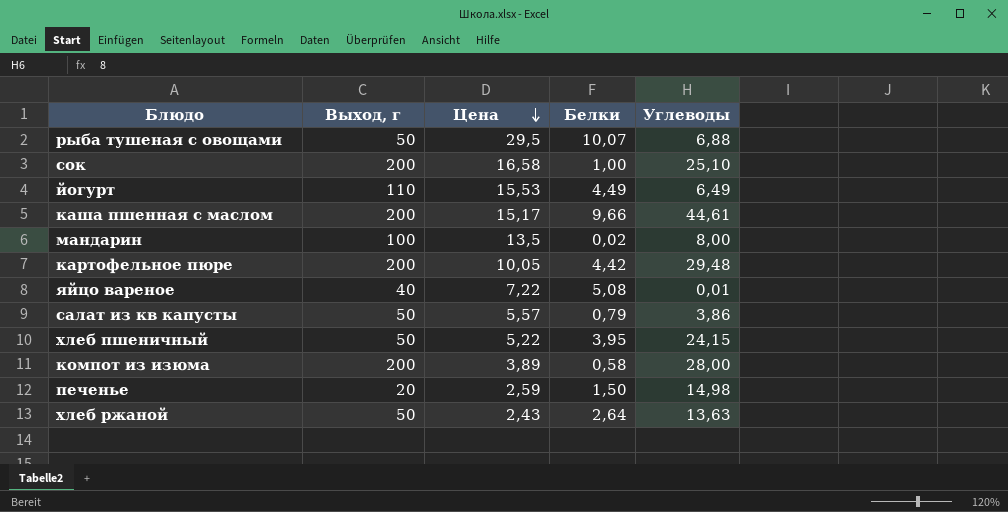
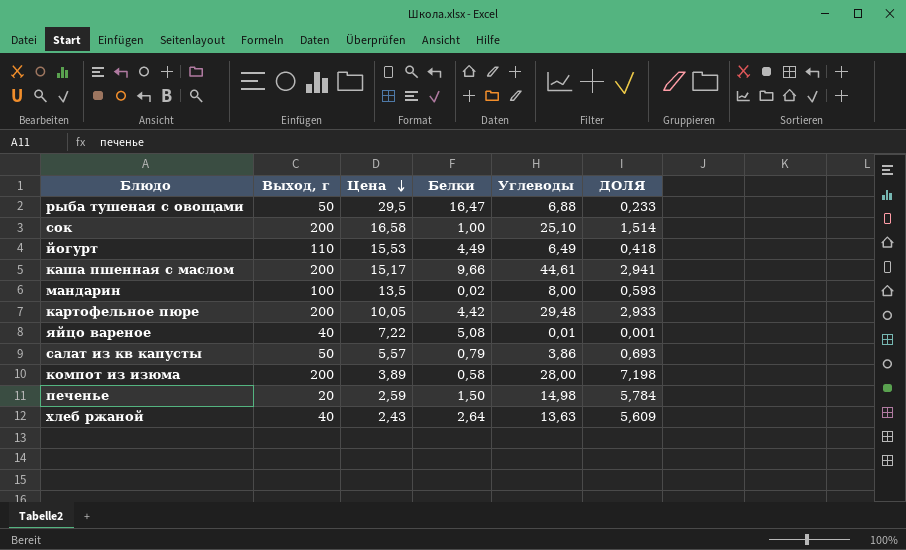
column ДОЛЯ | formula: none -> [Углеводы] / [Цена]
row хлеб пшеничный: 50 | 5,22 | 3,95 | 24,15 -> none
рыба тушеная с овощами | Белки: 10,07 -> 16,47
хлеб ржаной | Выход, г: 50 -> 40

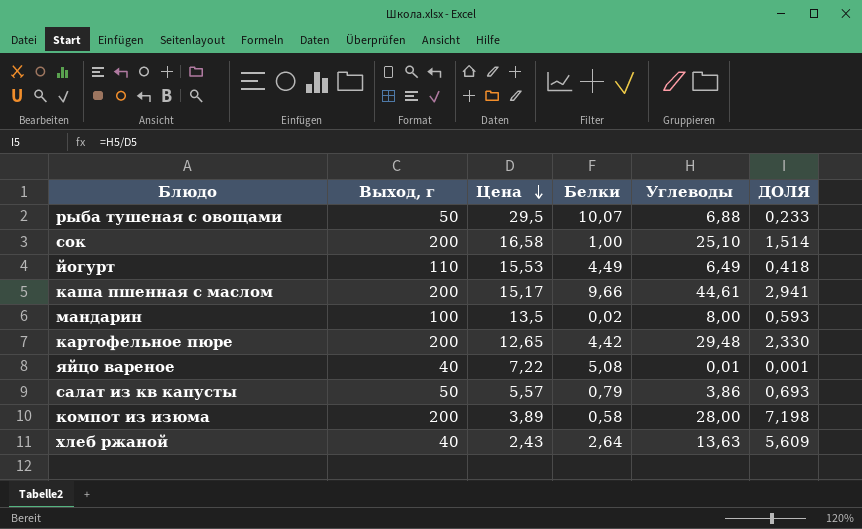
row печенье: 20 | 2,59 | 1,50 | 14,98 | 5,784 -> none
рыба тушеная с овощами | Белки: 16,47 -> 10,07
картофельное пюре | Цена: 10,05 -> 12,65
картофельное пюре | ДОЛЯ: 2,933 -> 2,330

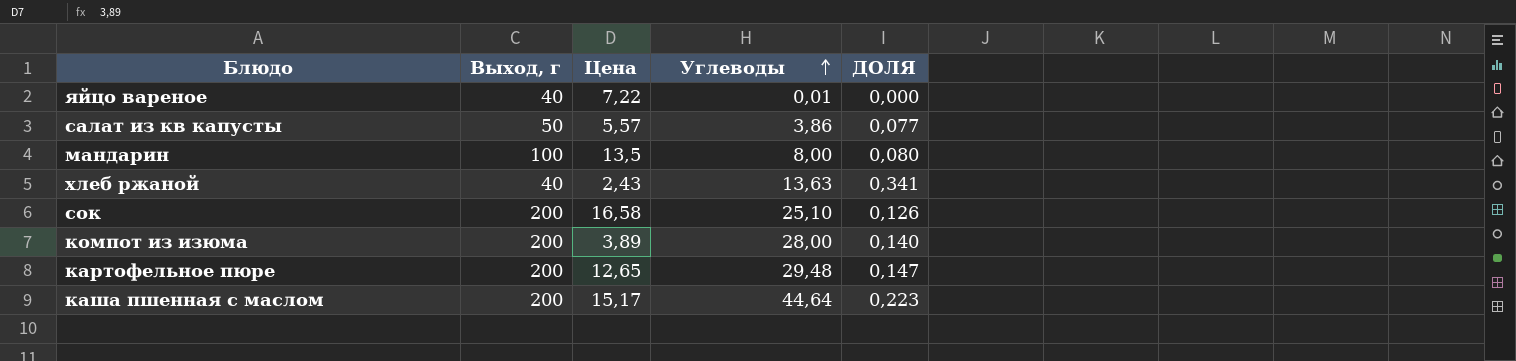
row order: Цена descending -> Углеводы ascending
column Белки | position: 4 -> none
column ДОЛЯ | formula: [Углеводы] / [Цена] -> [Углеводы] / [Выход, г]
row рыба тушеная с овощами: 50 | 29,5 | 10,07 | 6,88 | 0,233 -> none
row йогурт: 110 | 15,53 | 4,49 | 6,49 | 0,418 -> none
каша пшенная с маслом | Углеводы: 44,61 -> 44,64

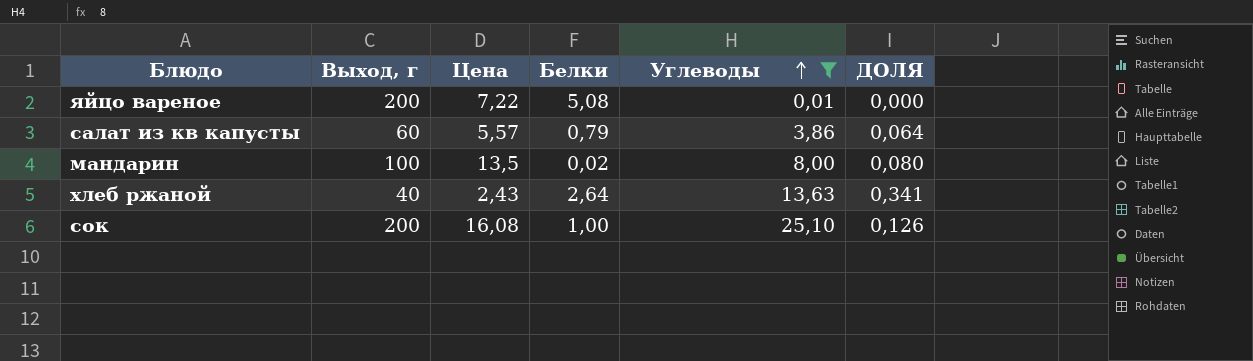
filter: none -> Углеводы <= 25,10
column Белки | position: none -> 4
яйцо вареное | Выход, г: 40 -> 200
салат из кв капусты | Выход, г: 50 -> 60
салат из кв капусты | ДОЛЯ: 0,077 -> 0,064
сок | Цена: 16,58 -> 16,08

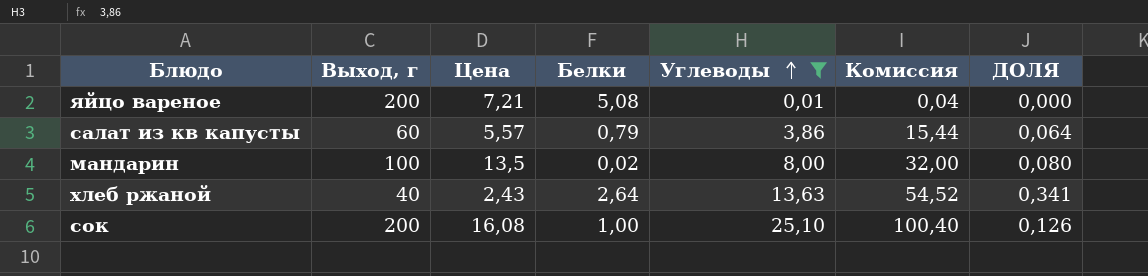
column Комиссия | formula: none -> [Углеводы] * 4
яйцо вареное | Цена: 7,22 -> 7,21

